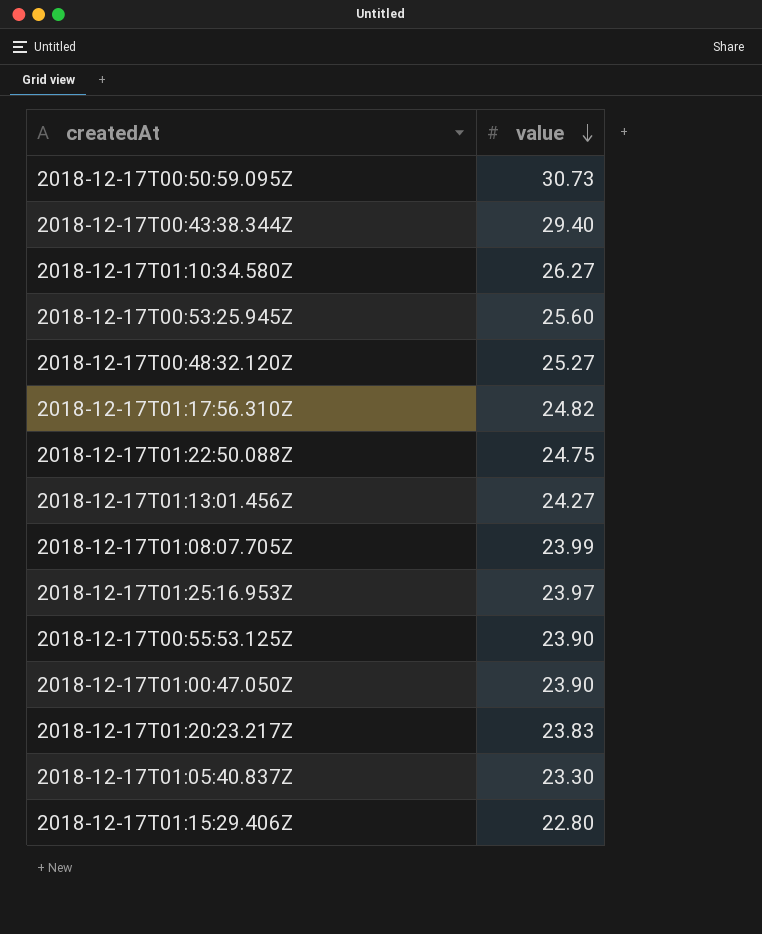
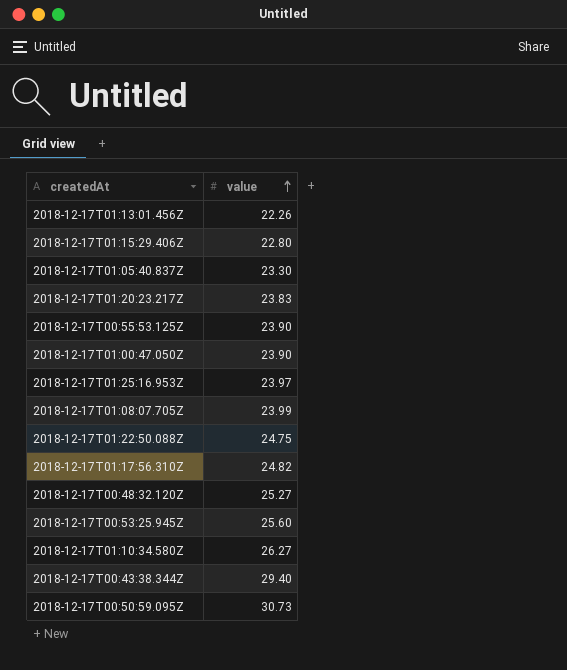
row order: value descending -> value ascending
2018-12-17T01:13:01.456Z | value: 24.27 -> 22.26

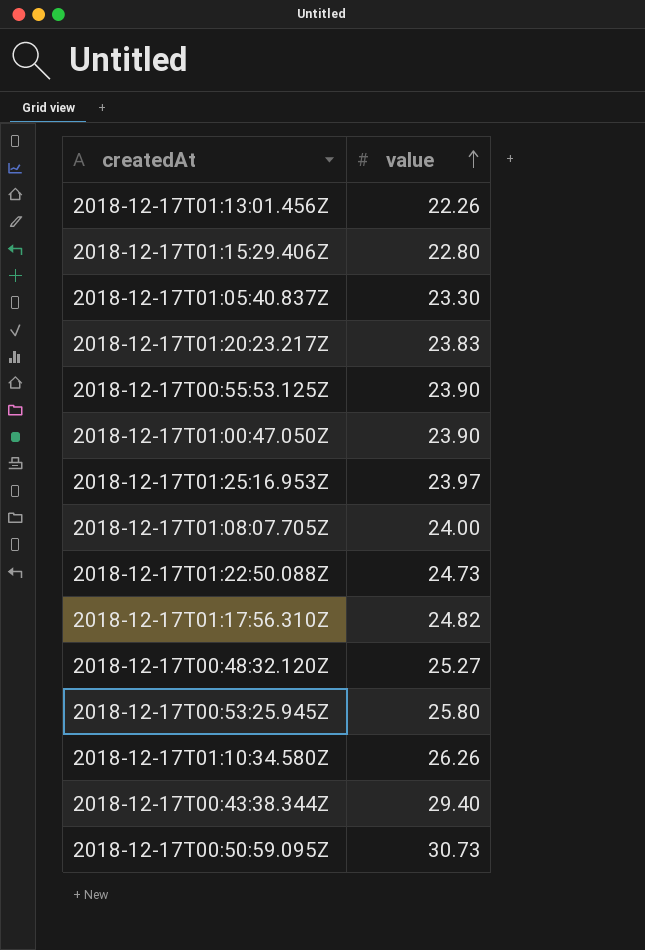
2018-12-17T01:08:07.705Z | value: 23.99 -> 24.00
2018-12-17T01:22:50.088Z | value: 24.75 -> 24.73
2018-12-17T00:53:25.945Z | value: 25.60 -> 25.80
2018-12-17T01:10:34.580Z | value: 26.27 -> 26.26

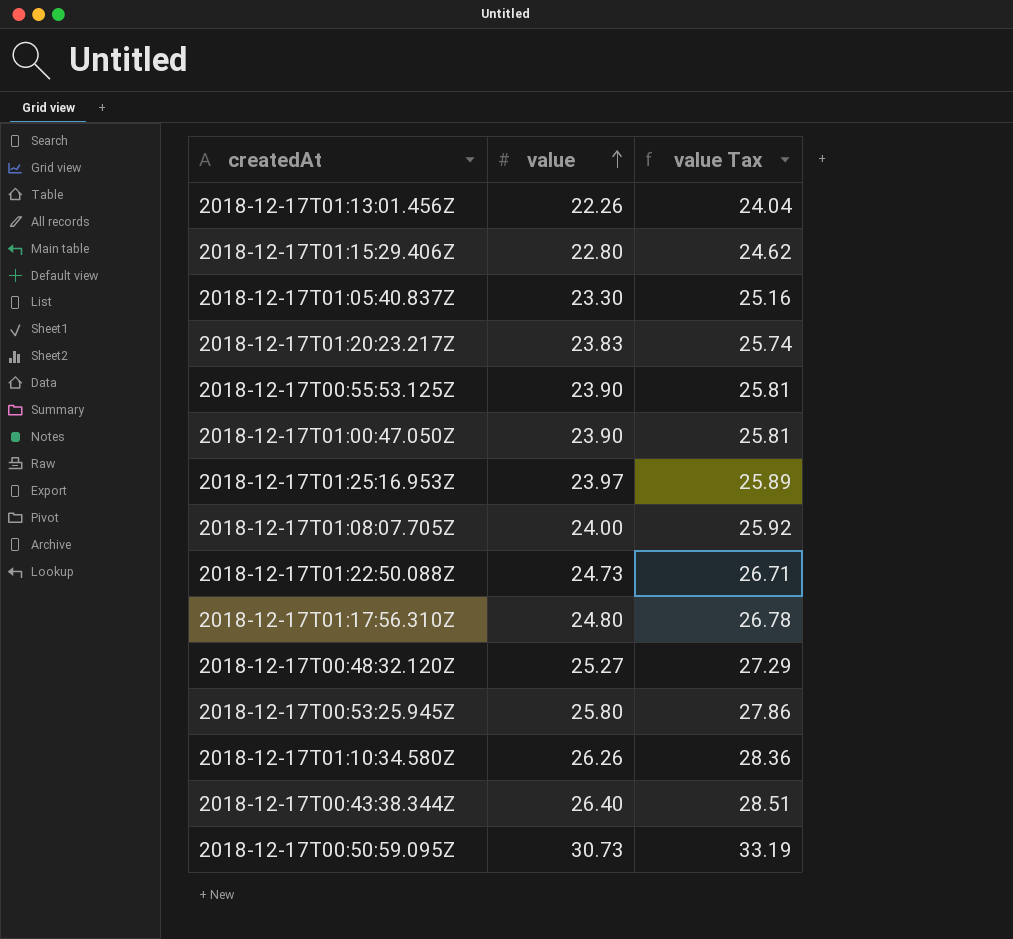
column value Tax | formula: none -> [value] * 1.08
2018-12-17T01:17:56.310Z | value: 24.82 -> 24.80
2018-12-17T00:43:38.344Z | value: 29.40 -> 26.40

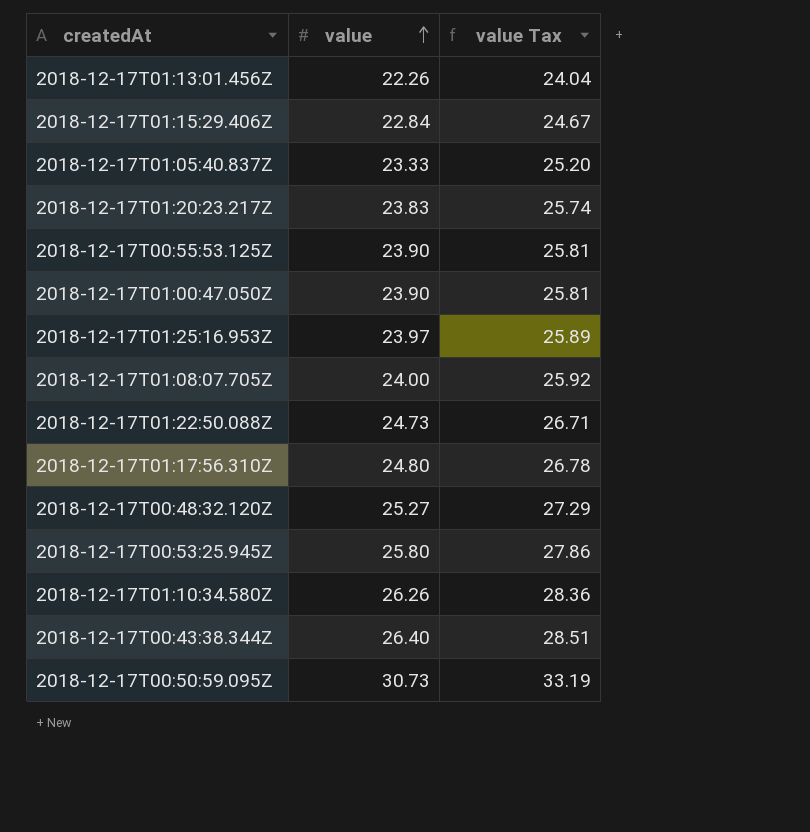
2018-12-17T01:15:29.406Z | value: 22.80 -> 22.84
2018-12-17T01:15:29.406Z | value Tax: 24.62 -> 24.67
2018-12-17T01:05:40.837Z | value: 23.30 -> 23.33
2018-12-17T01:05:40.837Z | value Tax: 25.16 -> 25.20

